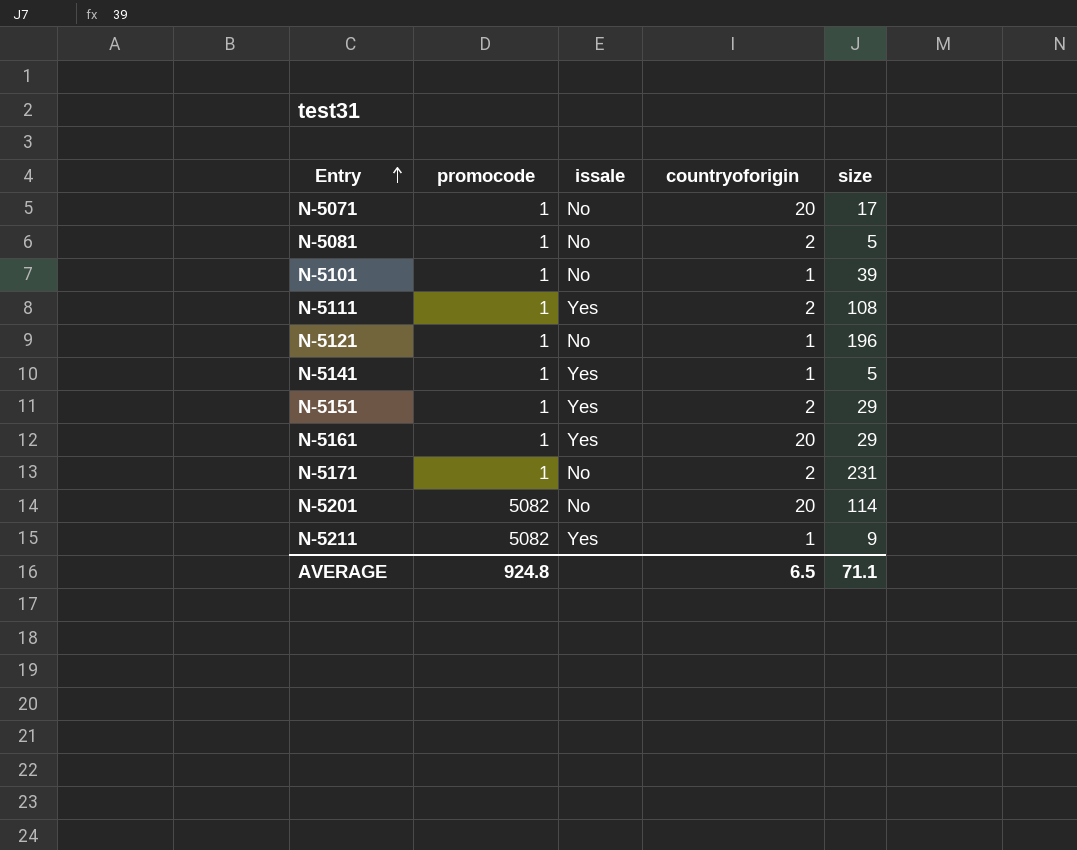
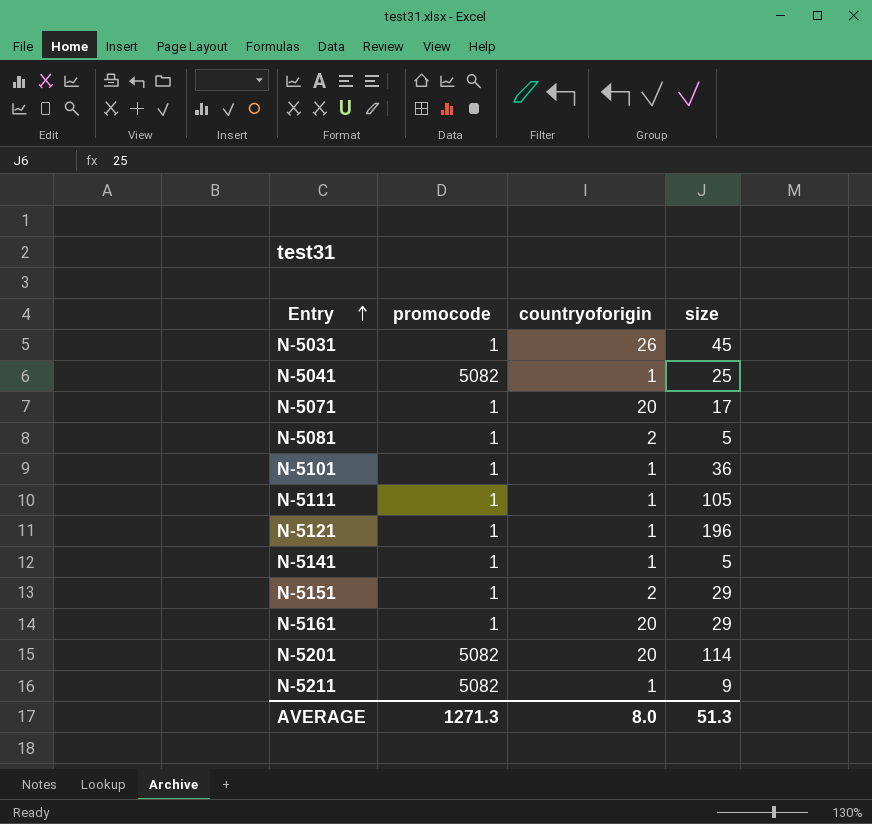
column issale | position: 3 -> none
row N-5171: 1 | No | 2 | 231 -> none
row N-5031: none -> 1 | 26 | 45
row N-5041: none -> 5082 | 1 | 25
N-5101 | size: 39 -> 36
N-5111 | countryoforigin: 2 -> 1
N-5111 | size: 108 -> 105
AVERAGE | promocode: 924.8 -> 1271.3
AVERAGE | countryoforigin: 6.5 -> 8.0
AVERAGE | size: 71.1 -> 51.3

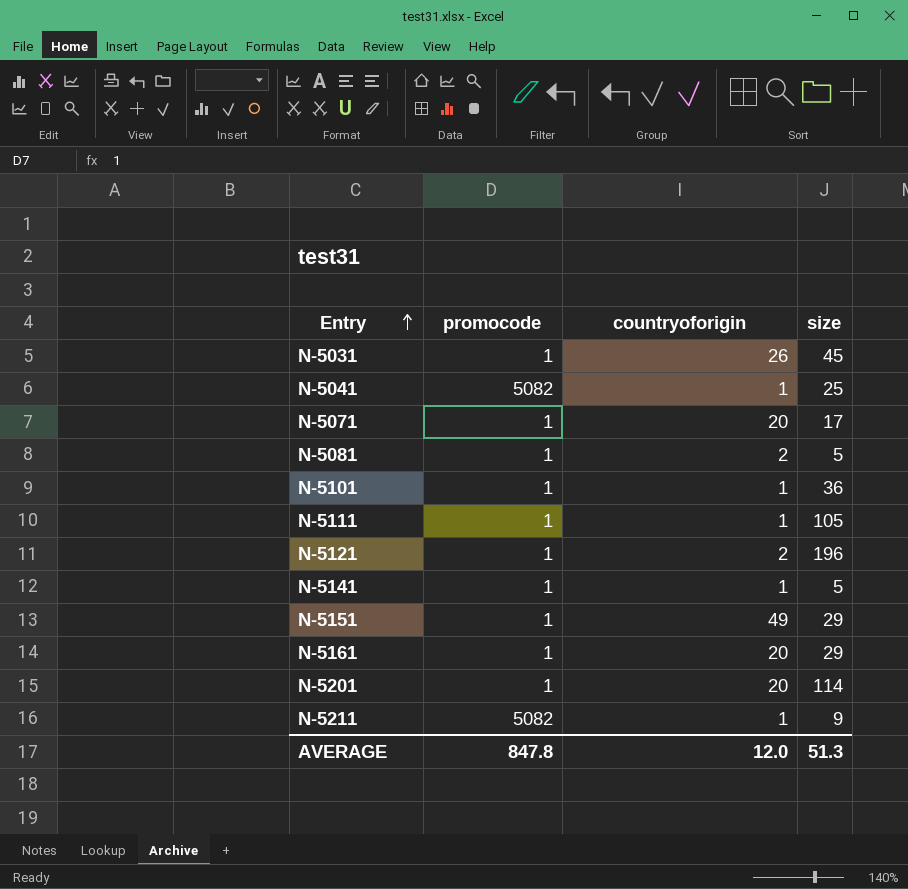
N-5121 | countryoforigin: 1 -> 2
N-5151 | countryoforigin: 2 -> 49
N-5201 | promocode: 5082 -> 1
AVERAGE | promocode: 1271.3 -> 847.8
AVERAGE | countryoforigin: 8.0 -> 12.0

